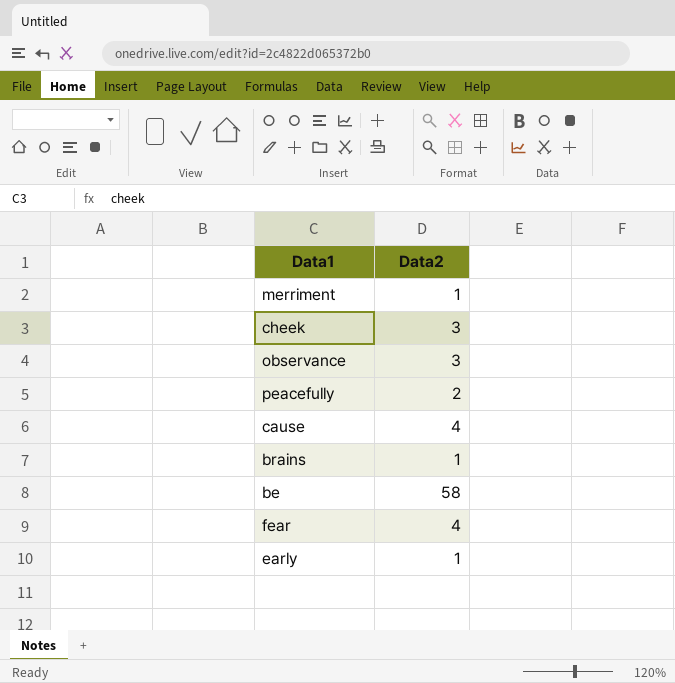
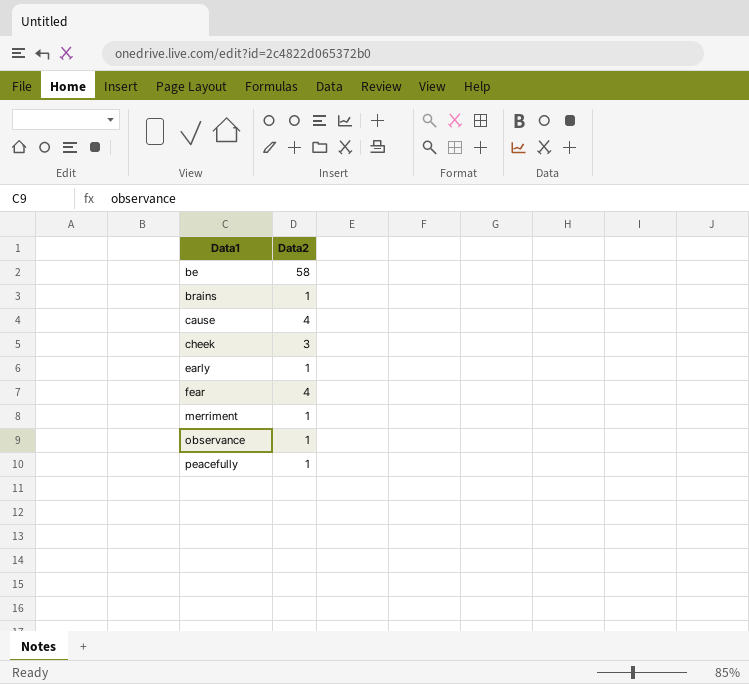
row order: none -> Data1 ascending
observance | Data2: 3 -> 1
peacefully | Data2: 2 -> 1

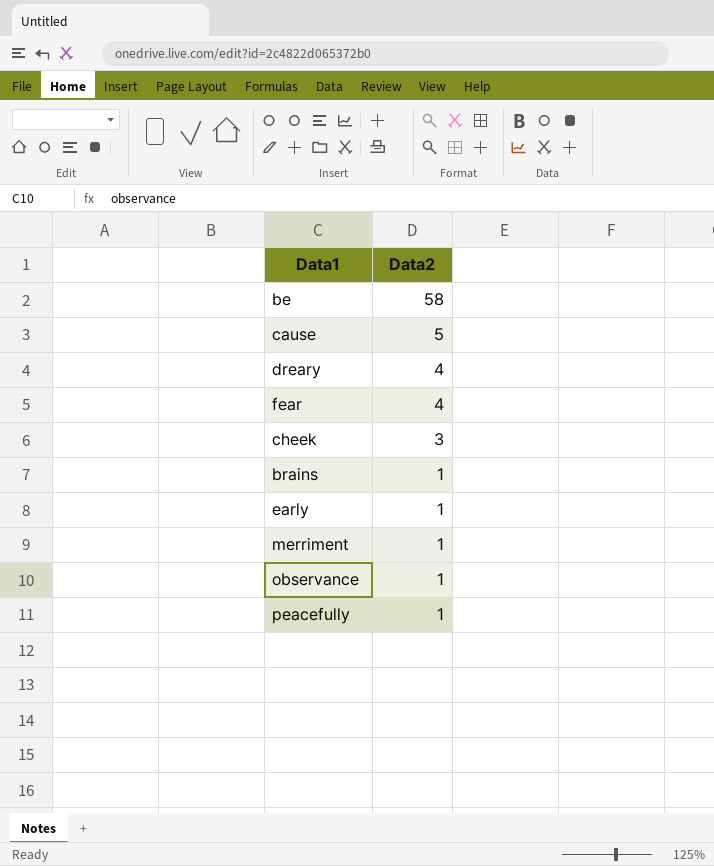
row order: Data1 ascending -> Data2 descending
cause | Data2: 4 -> 5
row dreary: none -> 4

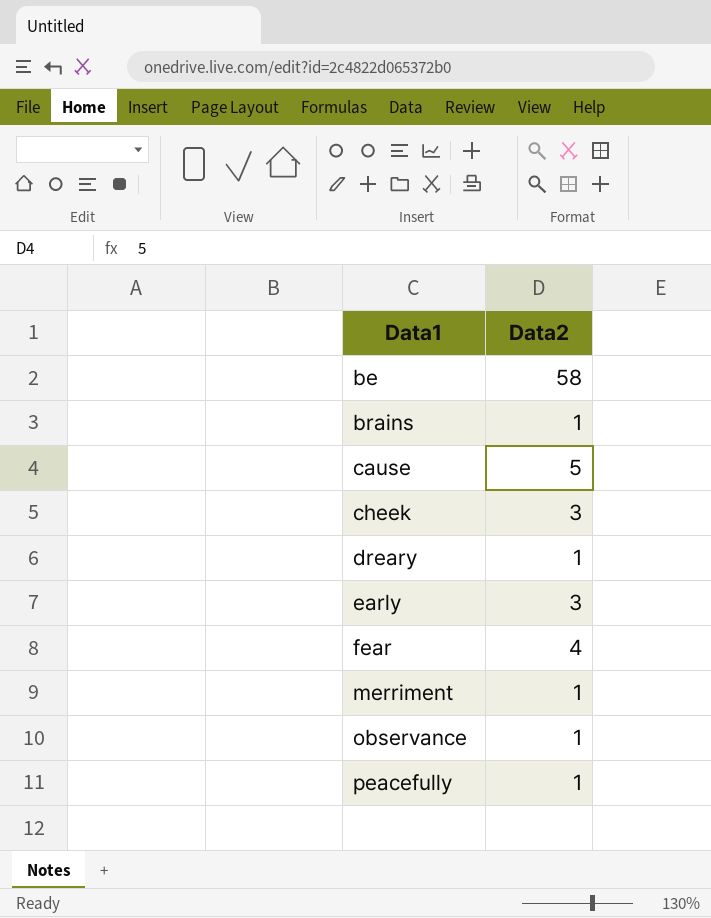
row order: Data2 descending -> Data1 ascending
dreary | Data2: 4 -> 1
early | Data2: 1 -> 3

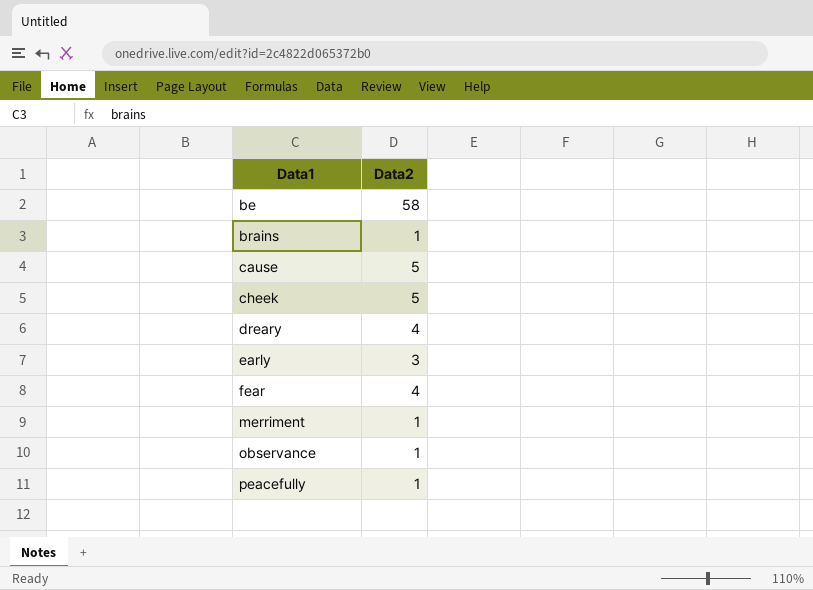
cheek | Data2: 3 -> 5
dreary | Data2: 1 -> 4

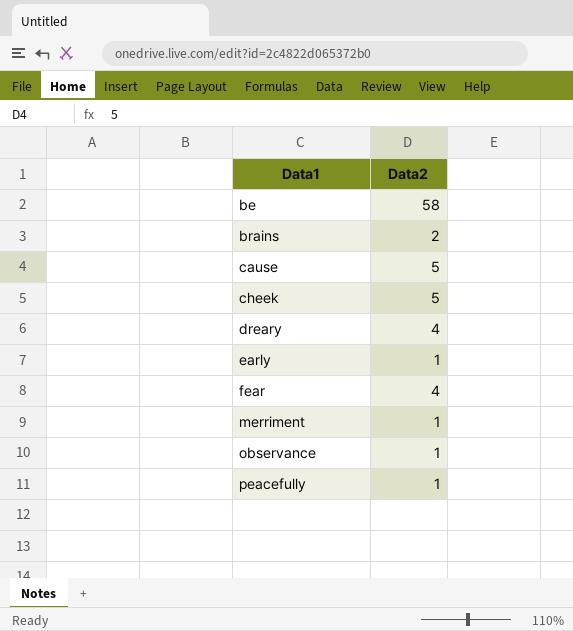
brains | Data2: 1 -> 2
early | Data2: 3 -> 1

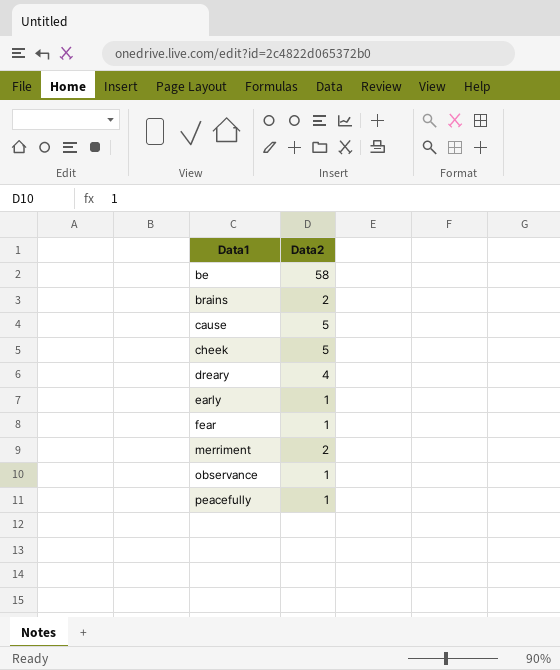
fear | Data2: 4 -> 1
merriment | Data2: 1 -> 2

